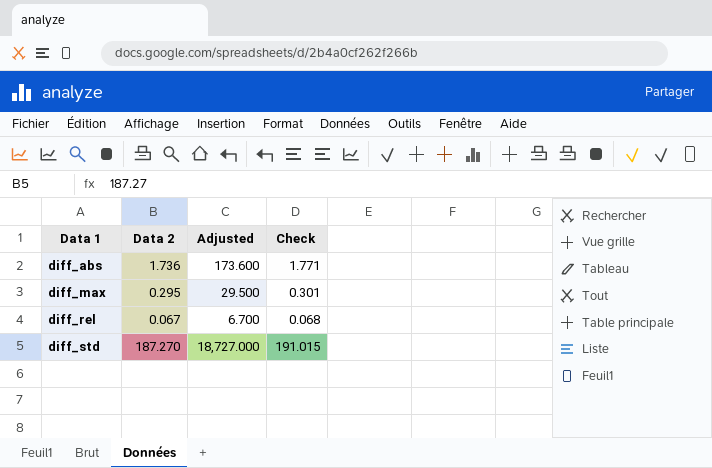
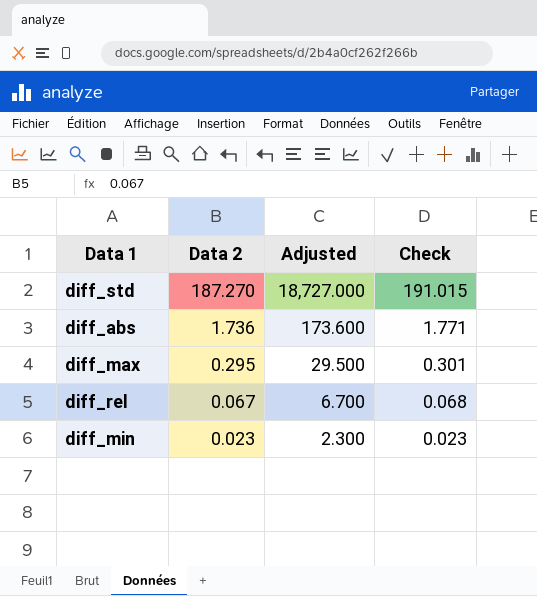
row order: Data 1 ascending -> Data 2 descending
row diff_min: none -> 0.023 | 2.300 | 0.023

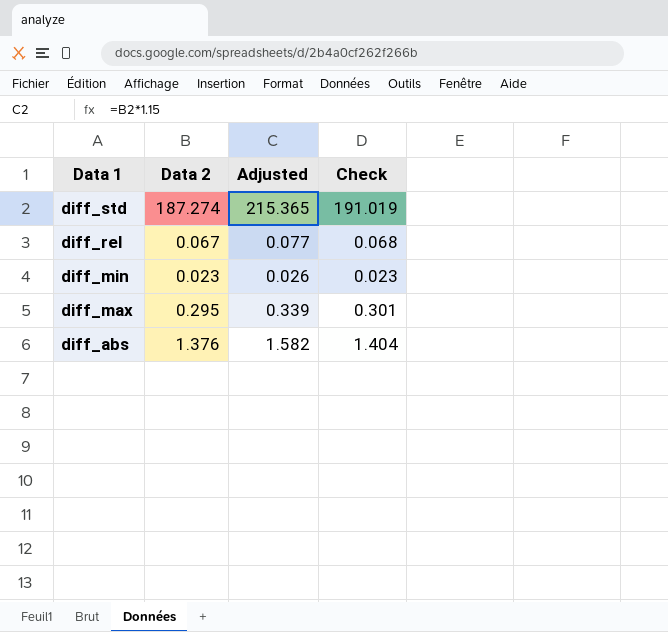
row order: Data 2 descending -> Data 1 descending
column Adjusted | formula: [Data 2] * 100 -> [Data 2] * 1.15
diff_std | Data 2: 187.270 -> 187.274
diff_std | Check: 191.015 -> 191.019
diff_abs | Data 2: 1.736 -> 1.376
diff_abs | Check: 1.771 -> 1.404

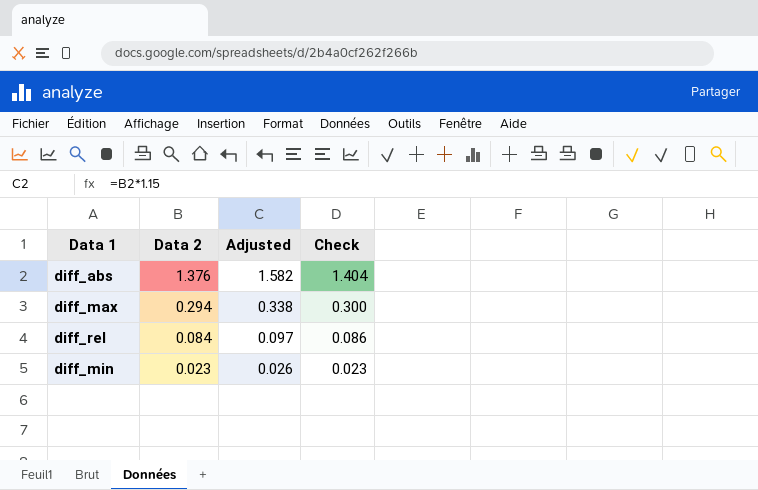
row order: Data 1 descending -> Data 2 descending
row diff_std: 187.274 | 215.365 | 191.019 -> none
diff_max | Data 2: 0.295 -> 0.294
diff_max | Adjusted: 0.339 -> 0.338
diff_max | Check: 0.301 -> 0.300
diff_rel | Data 2: 0.067 -> 0.084
diff_rel | Adjusted: 0.077 -> 0.097
diff_rel | Check: 0.068 -> 0.086

